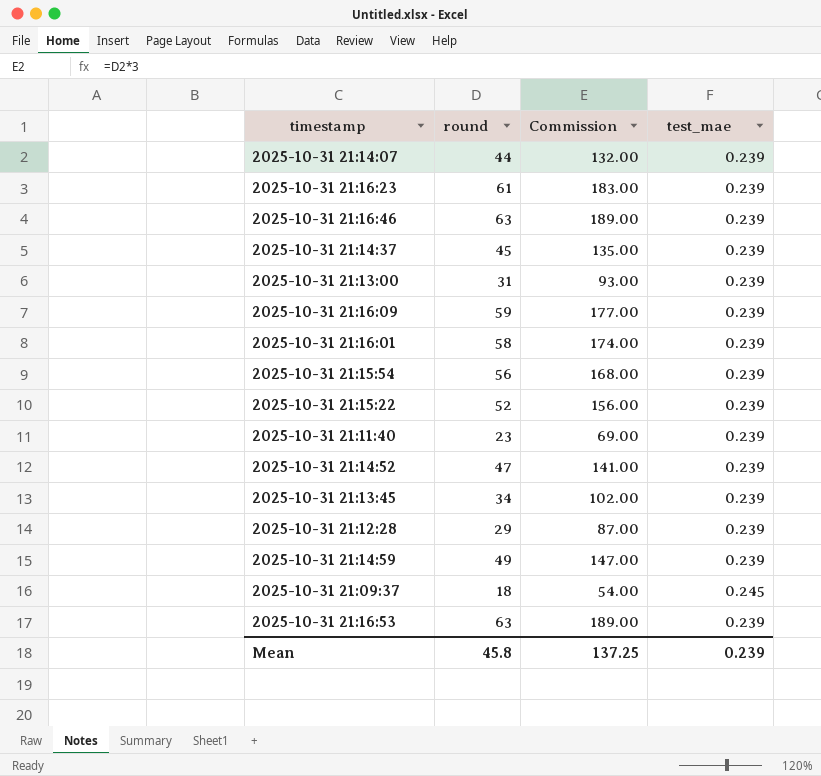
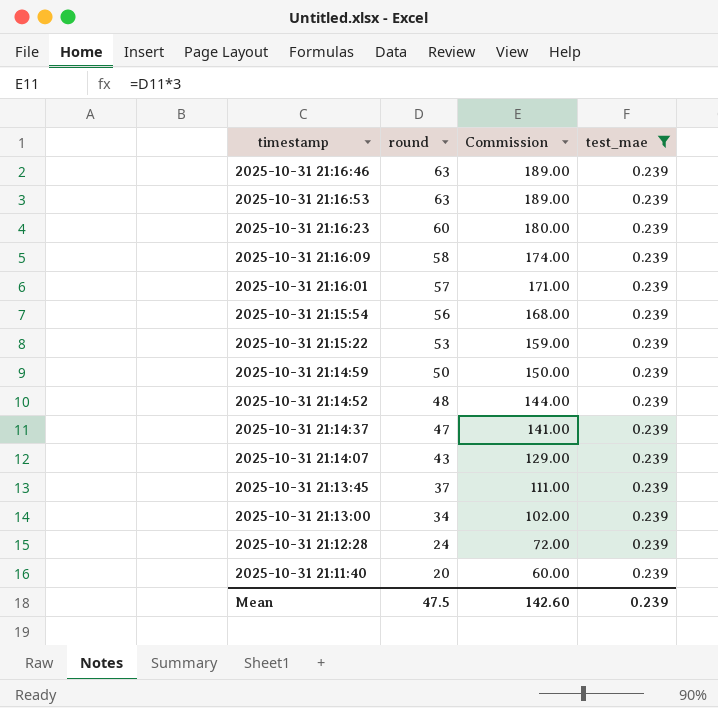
filter: none -> test_mae = 0.239
row order: none -> round descending
2025-10-31 21:16:23 | round: 61 -> 60
2025-10-31 21:16:23 | Commission: 183.00 -> 180.00
2025-10-31 21:16:09 | round: 59 -> 58
2025-10-31 21:16:09 | Commission: 177.00 -> 174.00
2025-10-31 21:16:01 | round: 58 -> 57
2025-10-31 21:16:01 | Commission: 174.00 -> 171.00
2025-10-31 21:15:22 | round: 52 -> 53
2025-10-31 21:15:22 | Commission: 156.00 -> 159.00
2025-10-31 21:14:59 | round: 49 -> 50
2025-10-31 21:14:59 | Commission: 147.00 -> 150.00
2025-10-31 21:14:52 | round: 47 -> 48
2025-10-31 21:14:52 | Commission: 141.00 -> 144.00
2025-10-31 21:14:37 | round: 45 -> 47
2025-10-31 21:14:37 | Commission: 135.00 -> 141.00
2025-10-31 21:14:07 | round: 44 -> 43
2025-10-31 21:14:07 | Commission: 132.00 -> 129.00
2025-10-31 21:13:45 | round: 34 -> 37
2025-10-31 21:13:45 | Commission: 102.00 -> 111.00
2025-10-31 21:13:00 | round: 31 -> 34
2025-10-31 21:13:00 | Commission: 93.00 -> 102.00
2025-10-31 21:12:28 | round: 29 -> 24
2025-10-31 21:12:28 | Commission: 87.00 -> 72.00
2025-10-31 21:11:40 | round: 23 -> 20
2025-10-31 21:11:40 | Commission: 69.00 -> 60.00
Mean | round: 45.8 -> 47.5
Mean | Commission: 137.25 -> 142.60

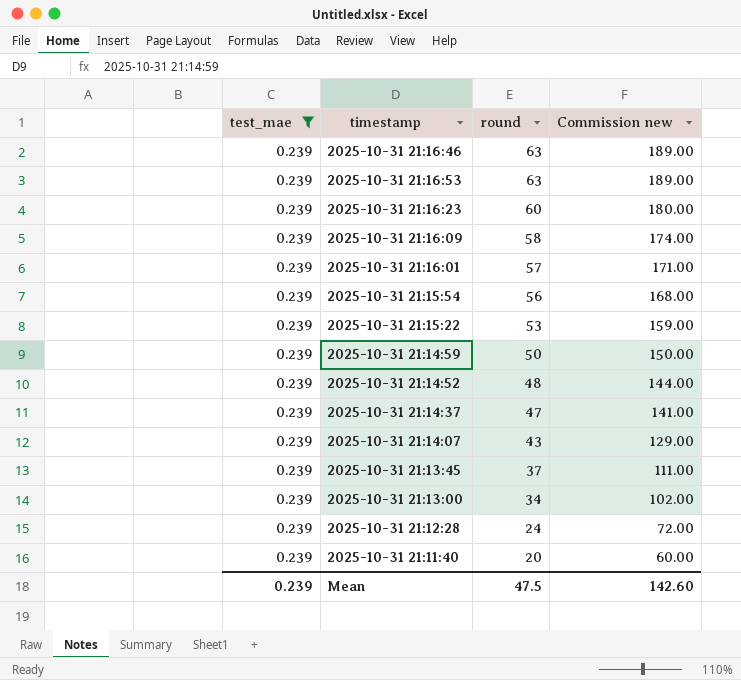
column test_mae | position: 4 -> 1
column name: Commission -> Commission new

